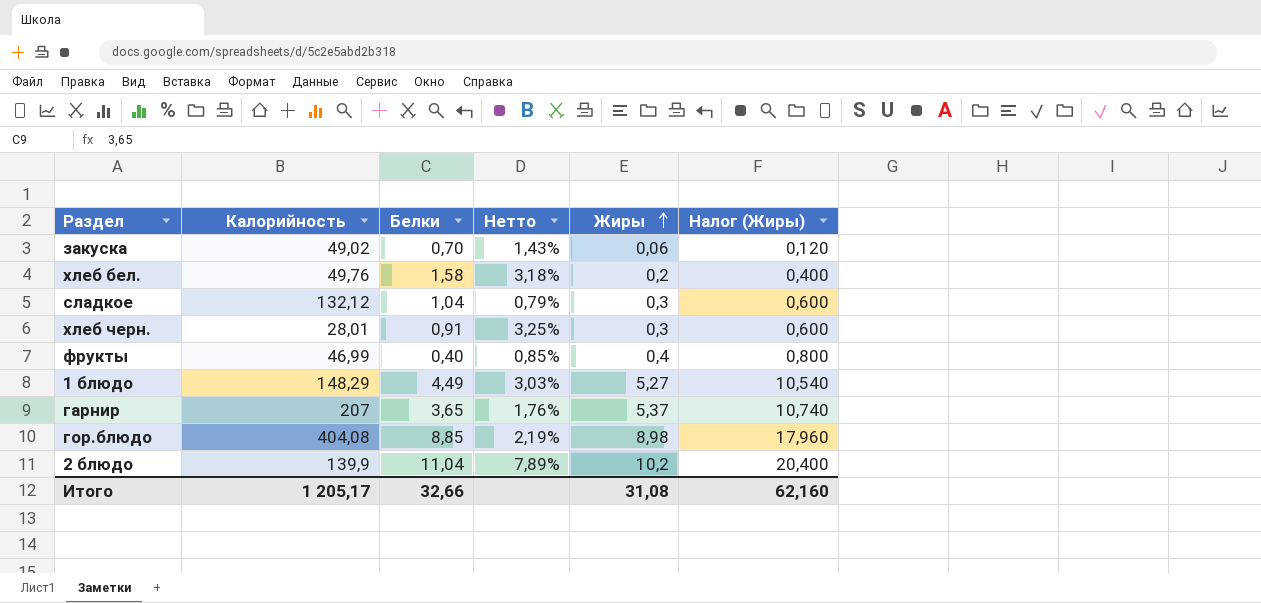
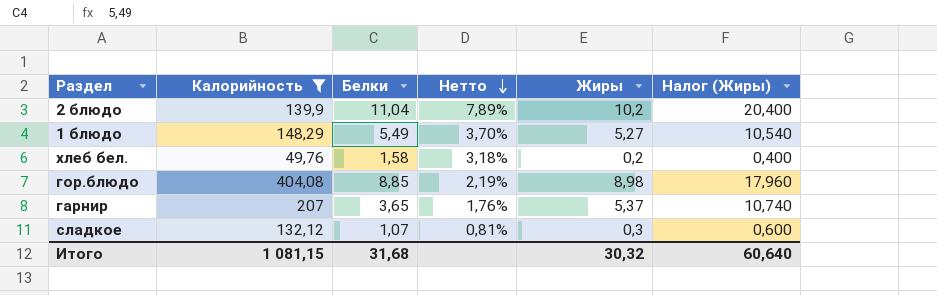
filter: none -> Калорийность >= 49,76
row order: Жиры ascending -> Нетто descending
1 блюдо | Белки: 4,49 -> 5,49
1 блюдо | Нетто: 3,03% -> 3,70%
сладкое | Белки: 1,04 -> 1,07
сладкое | Нетто: 0,79% -> 0,81%
Итого | Калорийность: 1 205,17 -> 1 081,15
Итого | Белки: 32,66 -> 31,68
Итого | Жиры: 31,08 -> 30,32
Итого | Налог (Жиры): 62,160 -> 60,640

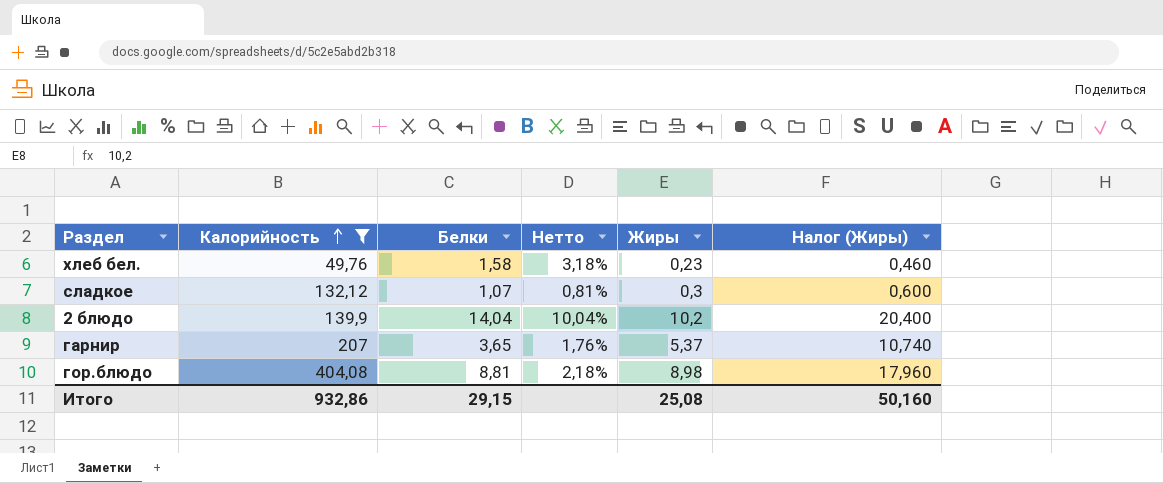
row order: Нетто descending -> Калорийность ascending
row 1 блюдо: 148,29 | 5,49 | 3,70% | 5,27 | 10,540 -> none
хлеб бел. | Жиры: 0,2 -> 0,23
хлеб бел. | Налог (Жиры): 0,400 -> 0,460
2 блюдо | Белки: 11,04 -> 14,04
2 блюдо | Нетто: 7,89% -> 10,04%
гор.блюдо | Белки: 8,85 -> 8,81
гор.блюдо | Нетто: 2,19% -> 2,18%
Итого | Калорийность: 1 081,15 -> 932,86
Итого | Белки: 31,68 -> 29,15
Итого | Жиры: 30,32 -> 25,08
Итого | Налог (Жиры): 60,640 -> 50,160

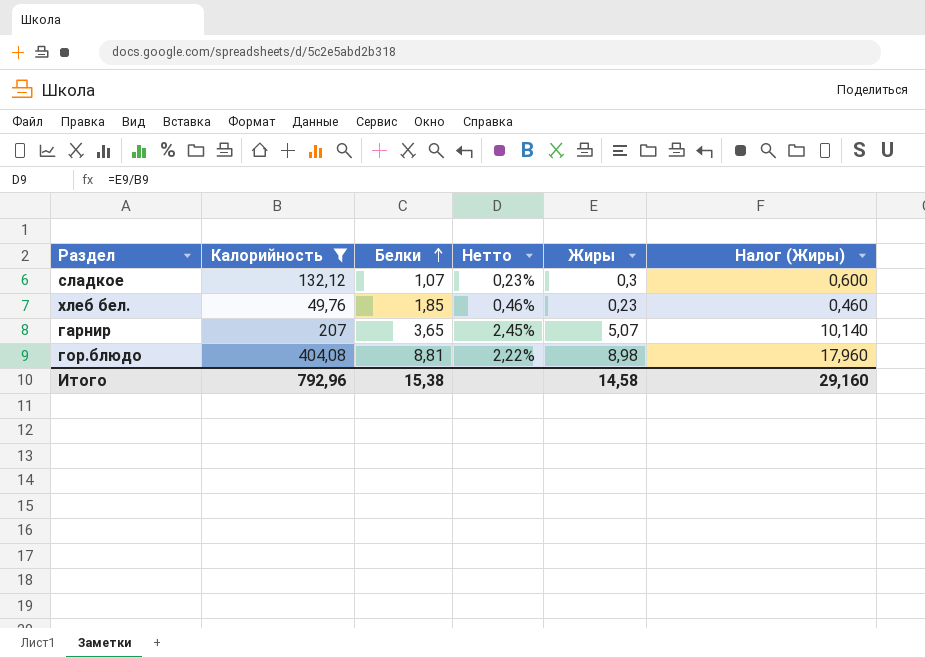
row order: Калорийность ascending -> Белки ascending
column Нетто | formula: [Белки] / [Калорийность] -> [Жиры] / [Калорийность]
row 2 блюдо: 139,9 | 14,04 | 10,04% | 10,2 | 20,400 -> none
хлеб бел. | Белки: 1,58 -> 1,85
гарнир | Жиры: 5,37 -> 5,07
гарнир | Налог (Жиры): 10,740 -> 10,140
Итого | Калорийность: 932,86 -> 792,96
Итого | Белки: 29,15 -> 15,38
Итого | Жиры: 25,08 -> 14,58
Итого | Налог (Жиры): 50,160 -> 29,160

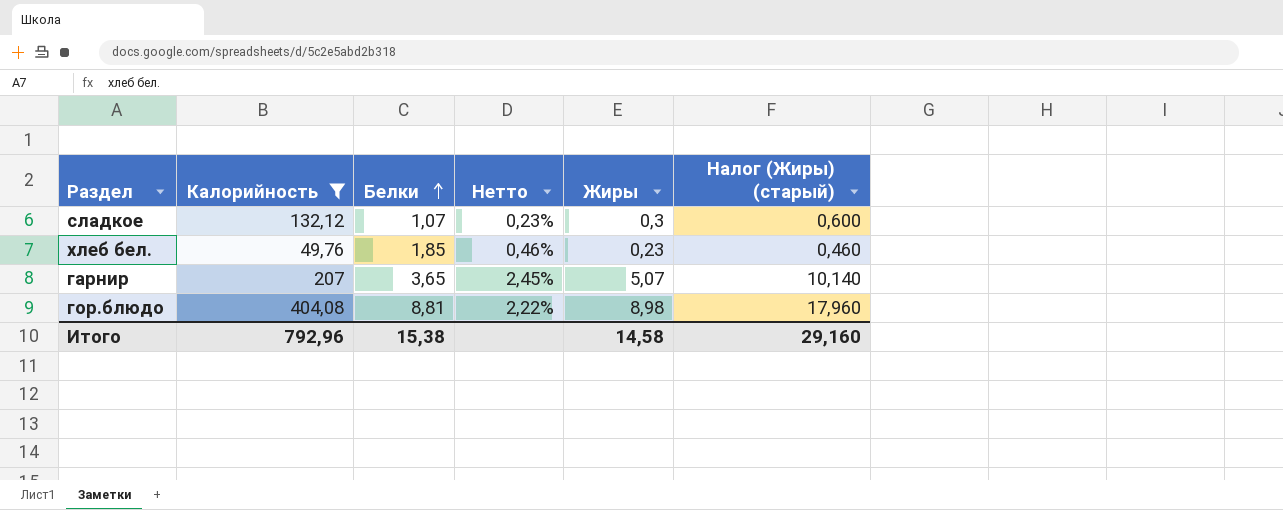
column name: Налог (Жиры) -> Налог (Жиры) (старый)

